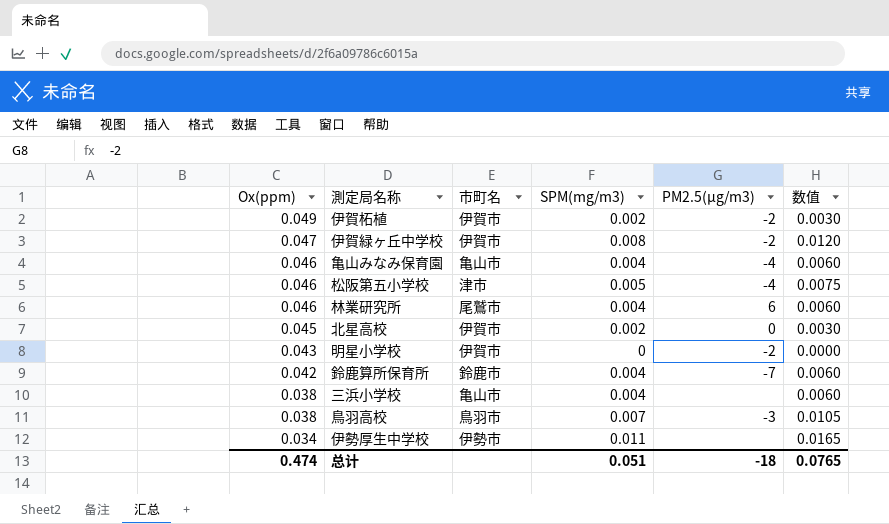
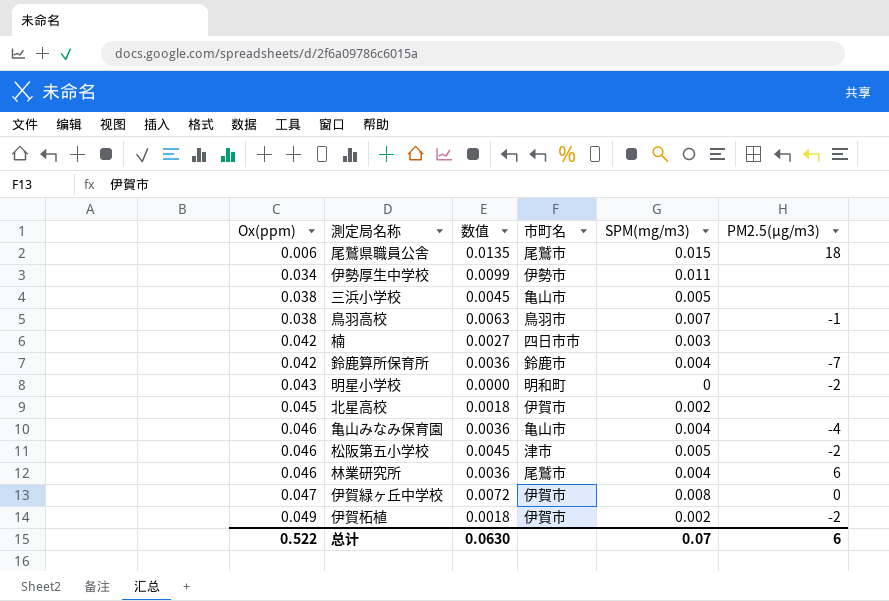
row order: Ox(ppm) descending -> Ox(ppm) ascending
column 数值 | formula: [SPM(mg/m3)] * 1.5 -> [SPM(mg/m3)] * 0.9
column 数值 | position: 6 -> 3
row 尾鷲県職員公舎: none -> 0.006 | 0.0135 | 尾鷲市 | 0.015 | 18
三浜小学校 | SPM(mg/m3): 0.004 -> 0.005
鳥羽高校 | PM2.5(μg/m3): -3 -> -1
row 楠: none -> 0.042 | 0.0027 | 四日市市 | 0.003 | none
明星小学校 | 市町名: 伊賀市 -> 明和町
北星高校 | PM2.5(μg/m3): 0 -> none
松阪第五小学校 | PM2.5(μg/m3): -4 -> -2
伊賀緑ヶ丘中学校 | PM2.5(μg/m3): -2 -> 0
总计 | Ox(ppm): 0.474 -> 0.522
总计 | 数值: 0.0765 -> 0.0630
总计 | SPM(mg/m3): 0.051 -> 0.07
总计 | PM2.5(μg/m3): -18 -> 6

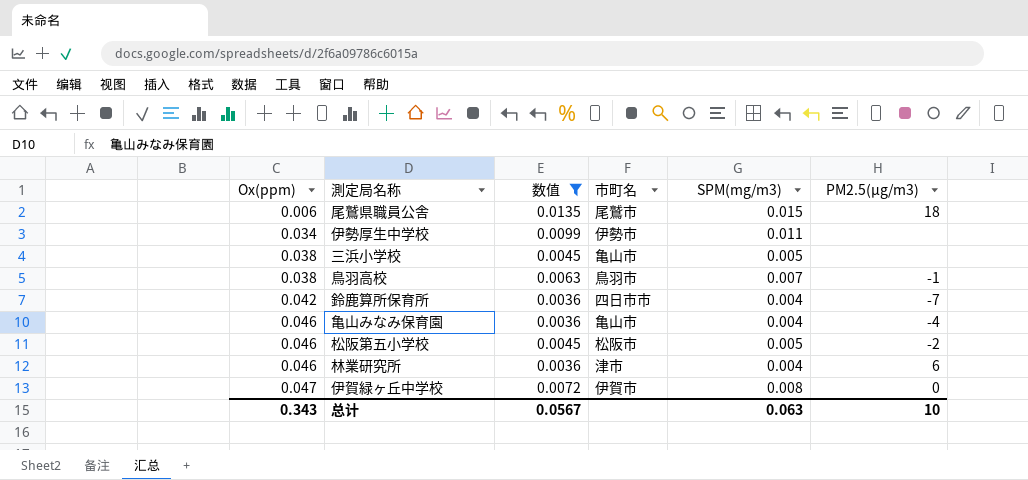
filter: none -> 数值 >= 0.0036
鈴鹿算所保育所 | 市町名: 鈴鹿市 -> 四日市市
松阪第五小学校 | 市町名: 津市 -> 松阪市
林業研究所 | 市町名: 尾鷲市 -> 津市
总计 | Ox(ppm): 0.522 -> 0.343
总计 | 数值: 0.0630 -> 0.0567
总计 | SPM(mg/m3): 0.07 -> 0.063
总计 | PM2.5(μg/m3): 6 -> 10

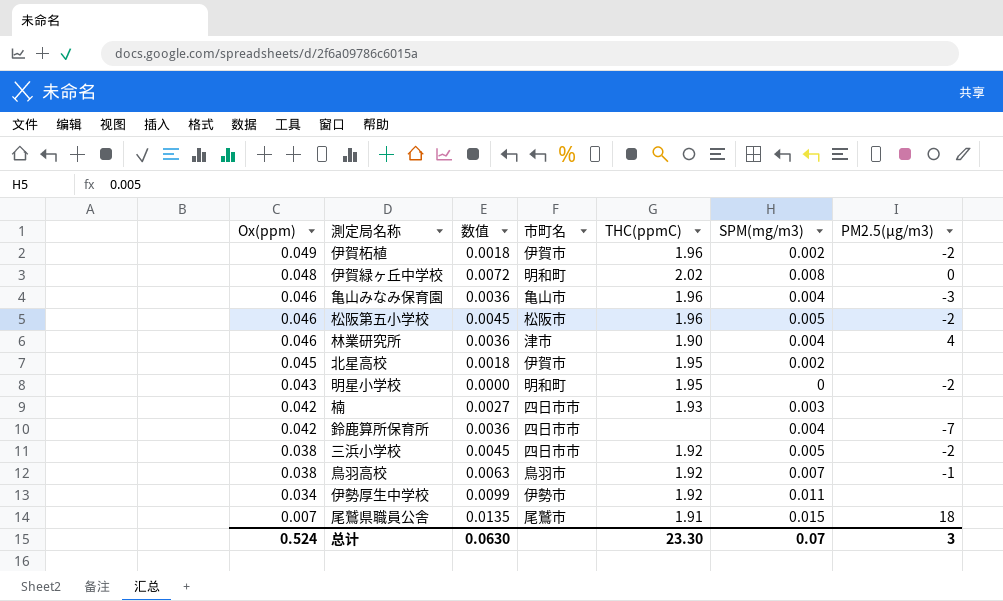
filter: 数值 >= 0.0036 -> none
row order: Ox(ppm) ascending -> Ox(ppm) descending
column THC(ppmC) | position: none -> 5
伊賀緑ヶ丘中学校 | Ox(ppm): 0.047 -> 0.048
伊賀緑ヶ丘中学校 | 市町名: 伊賀市 -> 明和町
亀山みなみ保育園 | PM2.5(μg/m3): -4 -> -3
林業研究所 | PM2.5(μg/m3): 6 -> 4
三浜小学校 | 市町名: 亀山市 -> 四日市市
三浜小学校 | PM2.5(μg/m3): none -> -2
尾鷲県職員公舎 | Ox(ppm): 0.006 -> 0.007
总计 | Ox(ppm): 0.343 -> 0.524
总计 | 数值: 0.0567 -> 0.0630
总计 | SPM(mg/m3): 0.063 -> 0.07
总计 | PM2.5(μg/m3): 10 -> 3

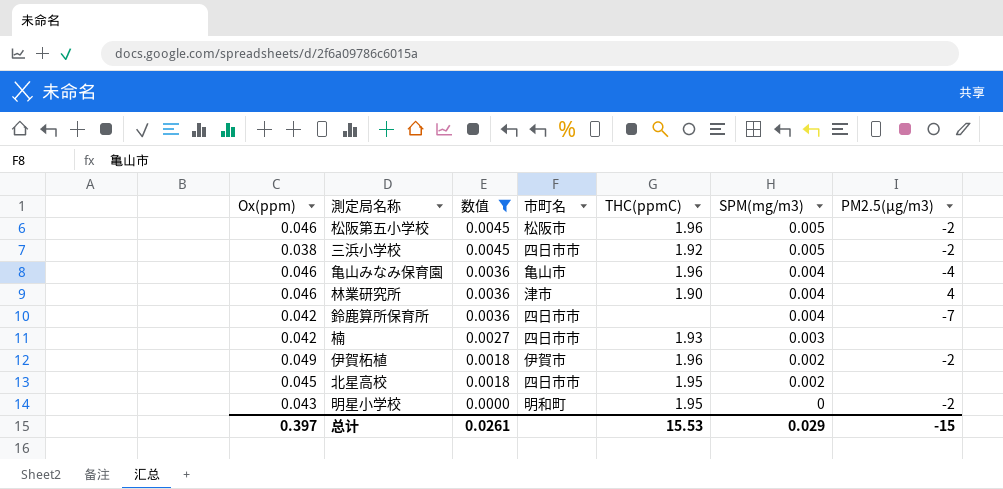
filter: none -> 数值 <= 0.0045
row order: Ox(ppm) descending -> 数值 descending
亀山みなみ保育園 | PM2.5(μg/m3): -3 -> -4
北星高校 | 市町名: 伊賀市 -> 四日市市
总计 | Ox(ppm): 0.524 -> 0.397
总计 | 数值: 0.0630 -> 0.0261
总计 | THC(ppmC): 23.30 -> 15.53
总计 | SPM(mg/m3): 0.07 -> 0.029
总计 | PM2.5(μg/m3): 3 -> -15

